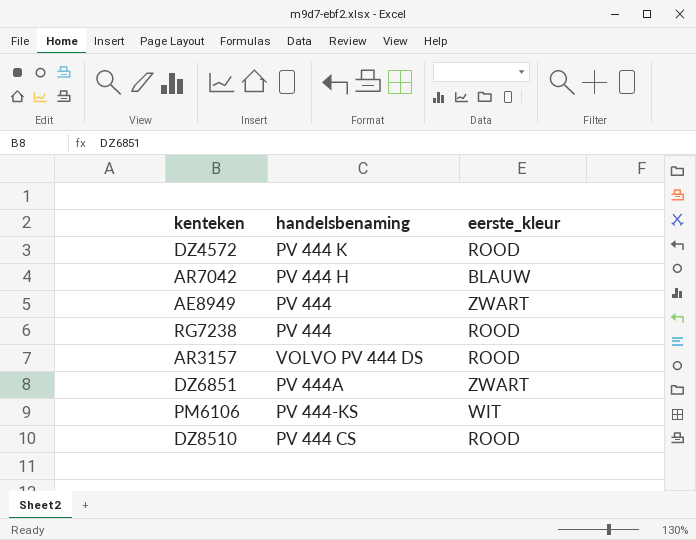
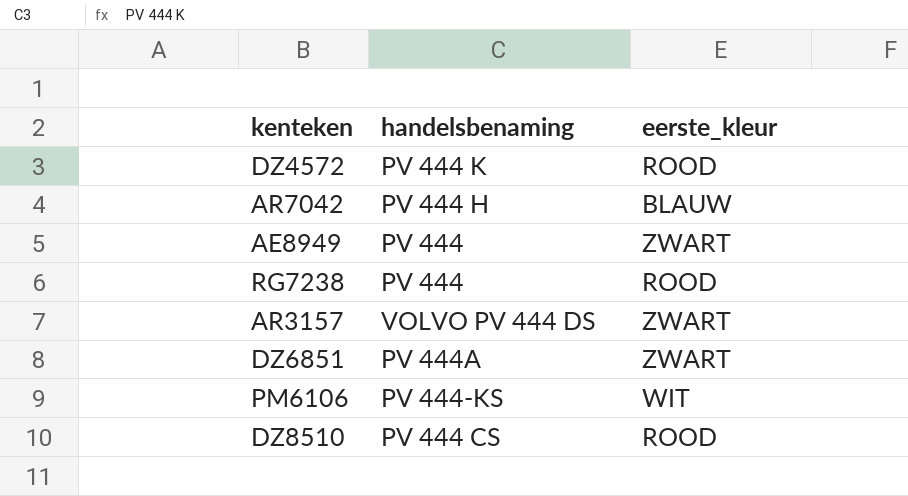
AR3157 | eerste_kleur: ROOD -> ZWART

